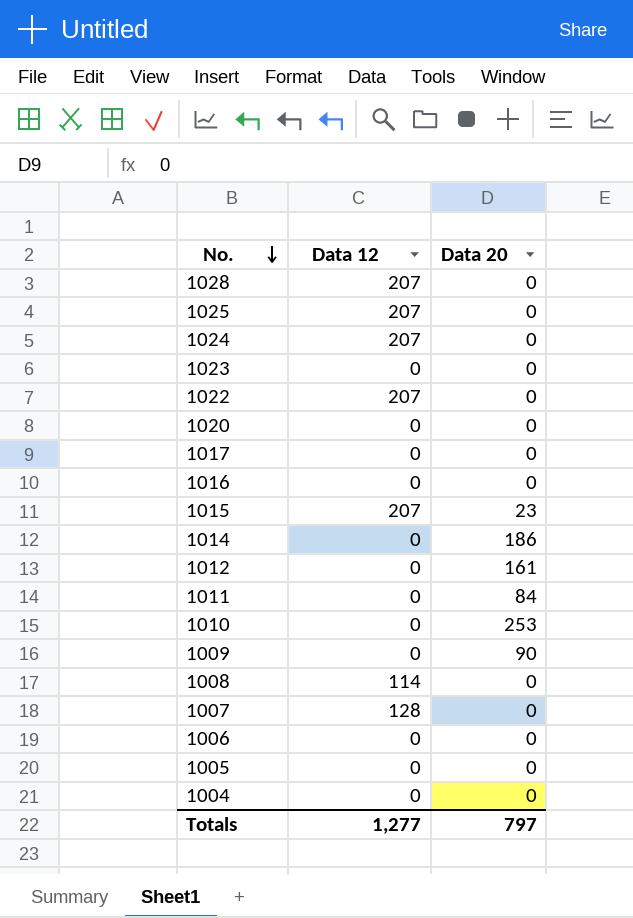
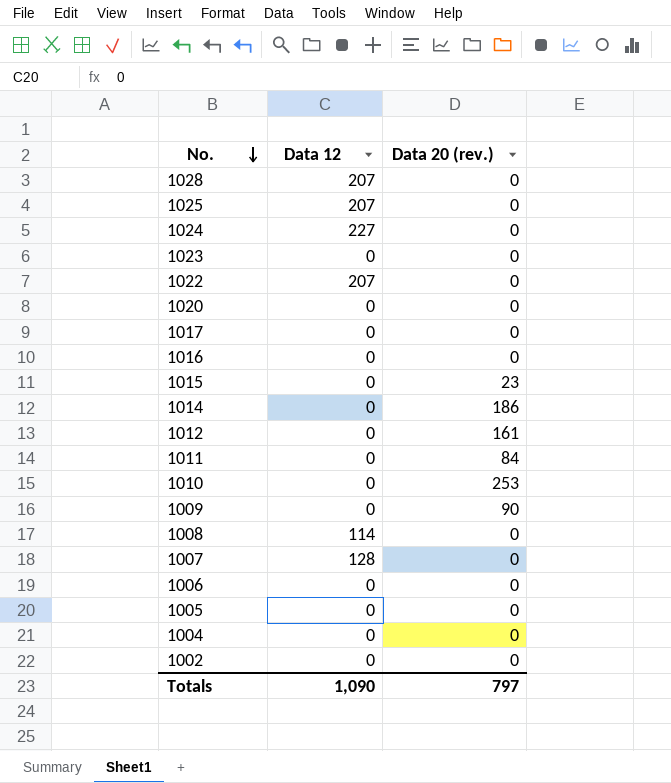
column name: Data 20 -> Data 20 (rev.)
1024 | Data 12: 207 -> 227
1015 | Data 12: 207 -> 0
row 1002: none -> 0 | 0
Totals | Data 12: 1,277 -> 1,090

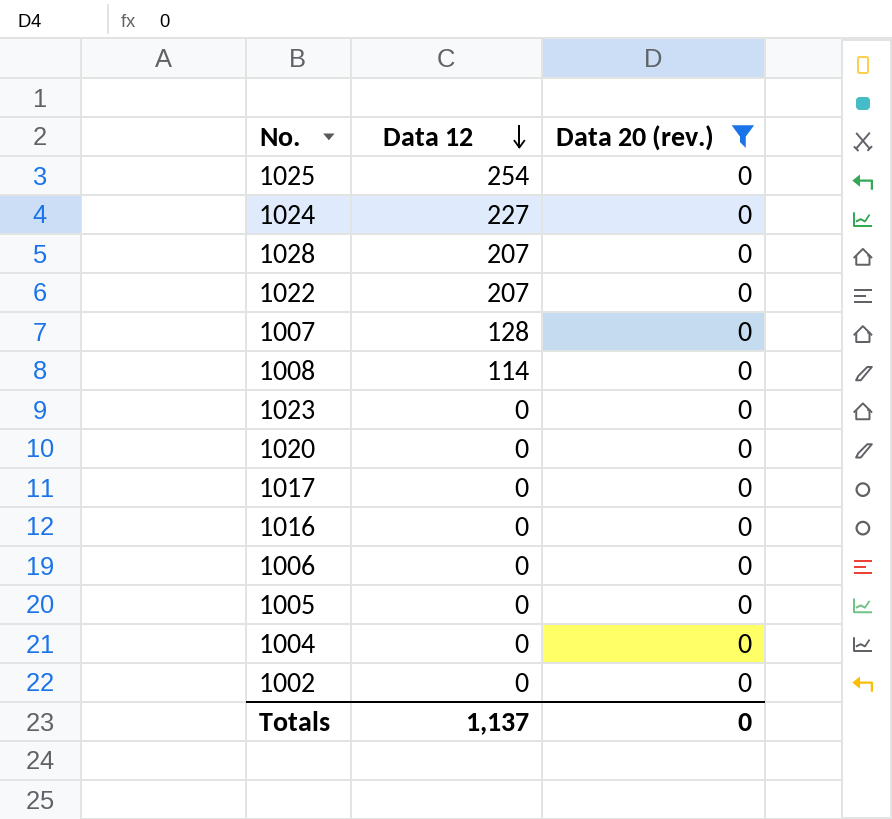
filter: none -> Data 20 (rev.) = 0
row order: No. descending -> Data 12 descending
1025 | Data 12: 207 -> 254
Totals | Data 12: 1,090 -> 1,137
Totals | Data 20 (rev.): 797 -> 0

